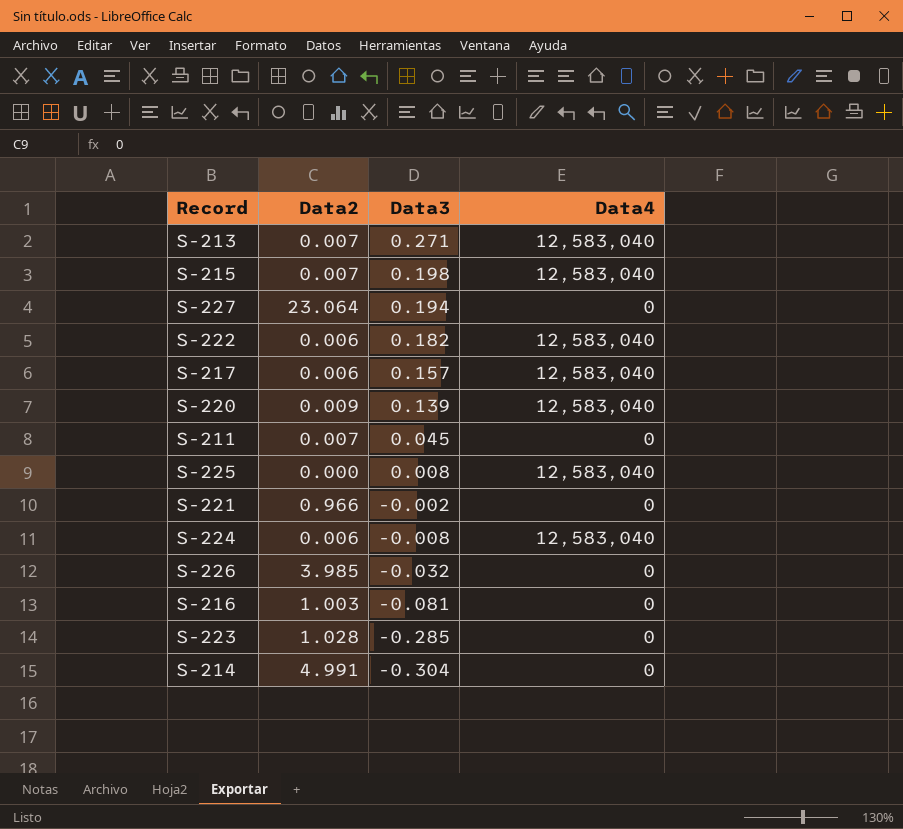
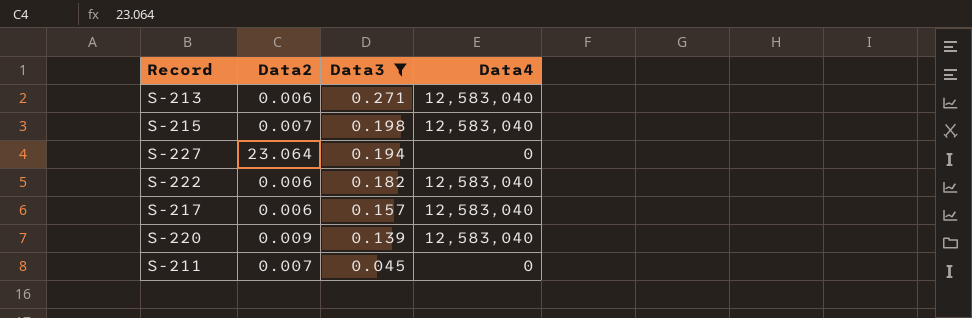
filter: none -> Data3 >= 0.045
S-213 | Data2: 0.007 -> 0.006

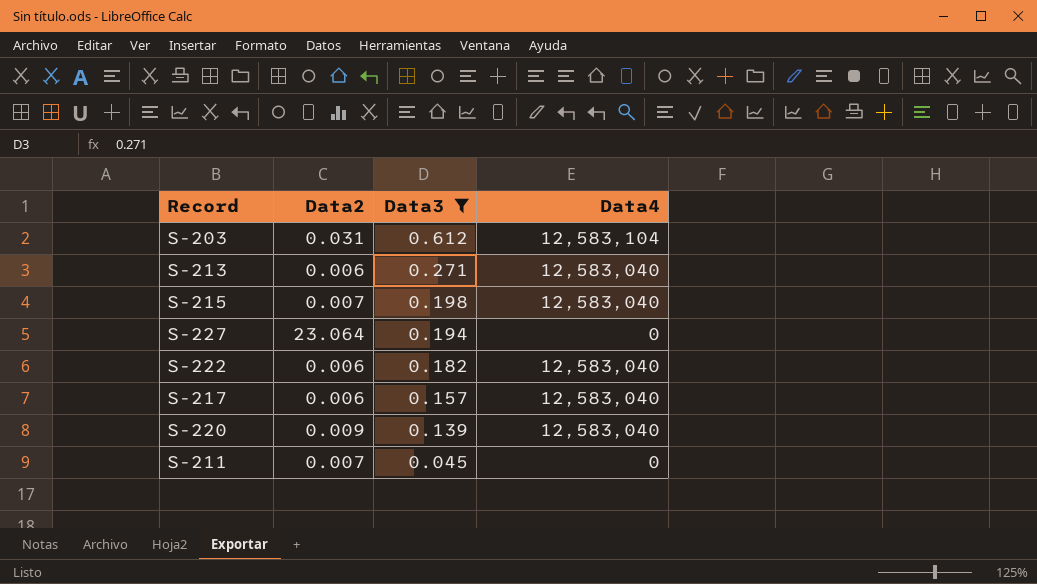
row S-203: none -> 0.031 | 0.612 | 12,583,104

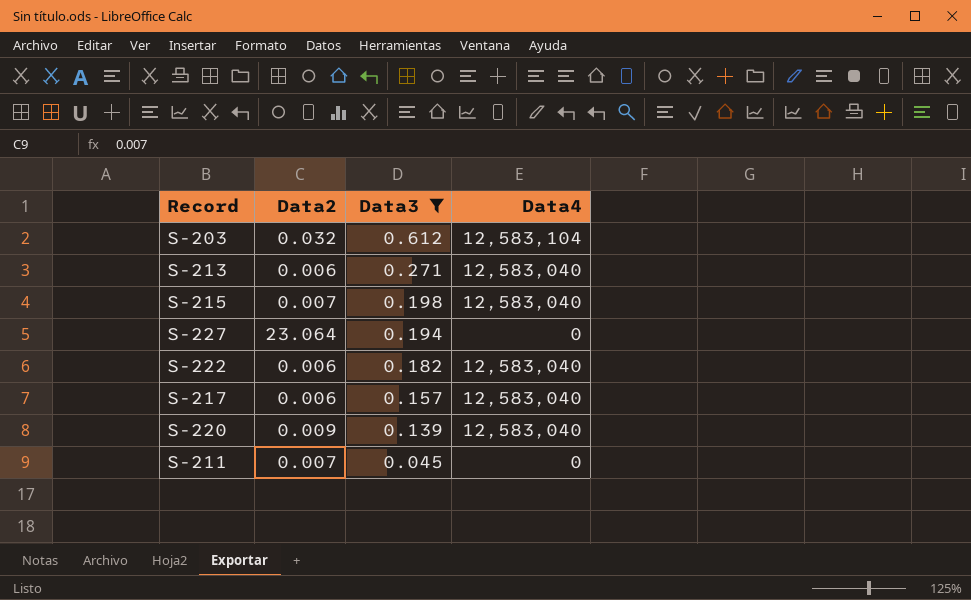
S-203 | Data2: 0.031 -> 0.032

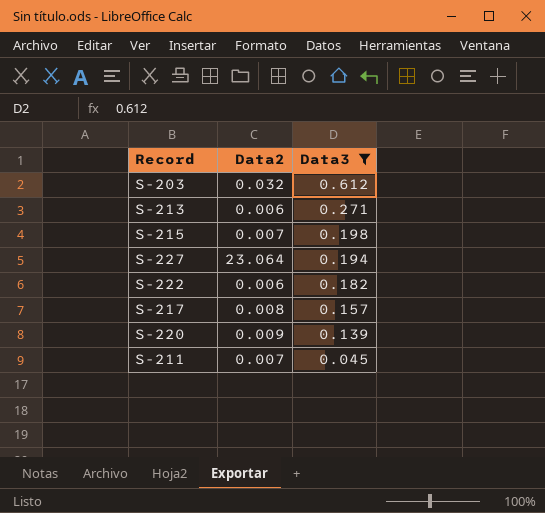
column Data4 | position: 4 -> none
S-217 | Data2: 0.006 -> 0.008

